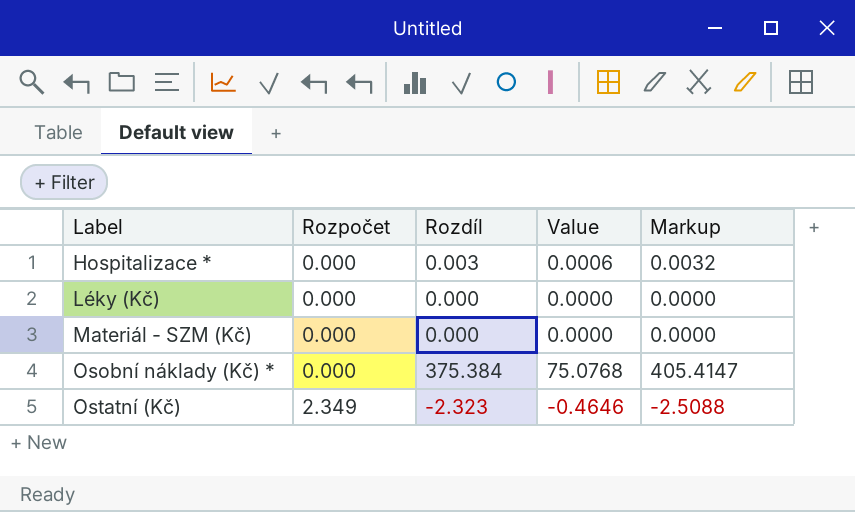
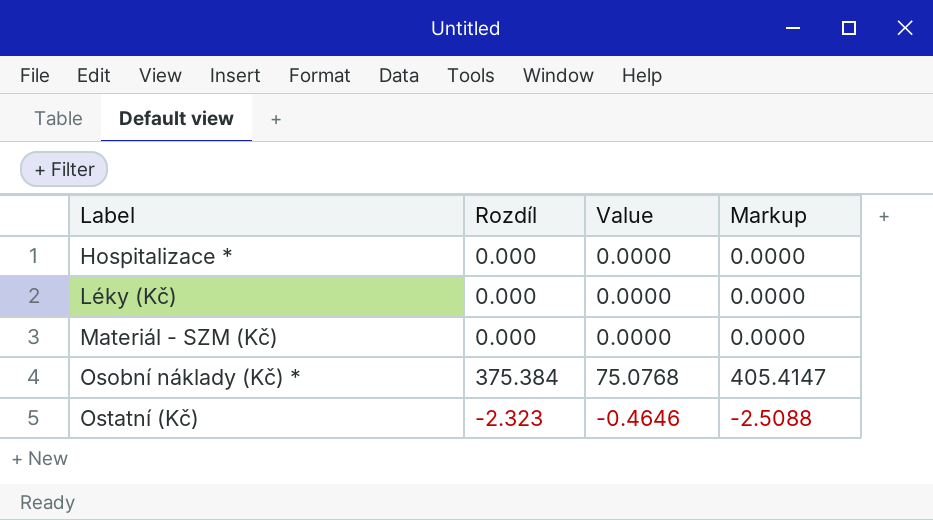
column Rozpočet | position: 2 -> none
Hospitalizace * | Rozdíl: 0.003 -> 0.000
Hospitalizace * | Value: 0.0006 -> 0.0000
Hospitalizace * | Markup: 0.0032 -> 0.0000

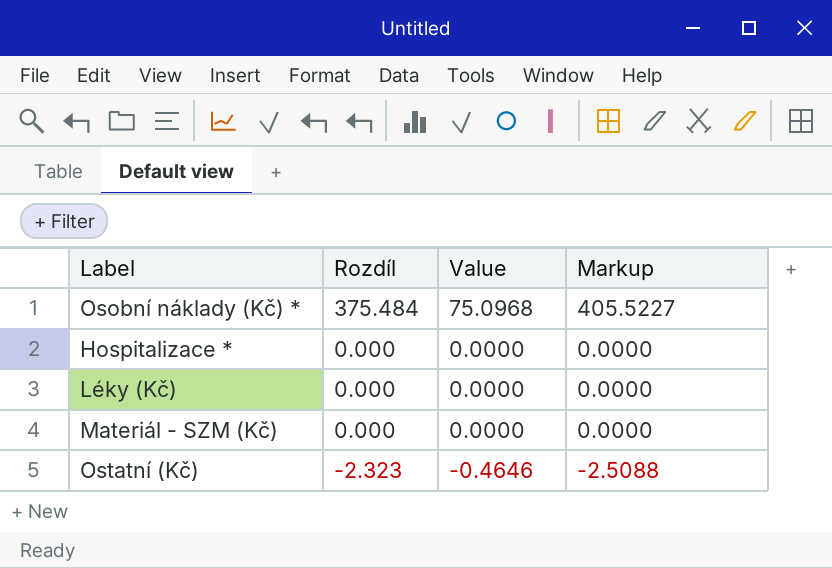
row order: Label ascending -> Rozdíl descending
Osobní náklady (Kč) * | Rozdíl: 375.384 -> 375.484
Osobní náklady (Kč) * | Value: 75.0768 -> 75.0968
Osobní náklady (Kč) * | Markup: 405.4147 -> 405.5227

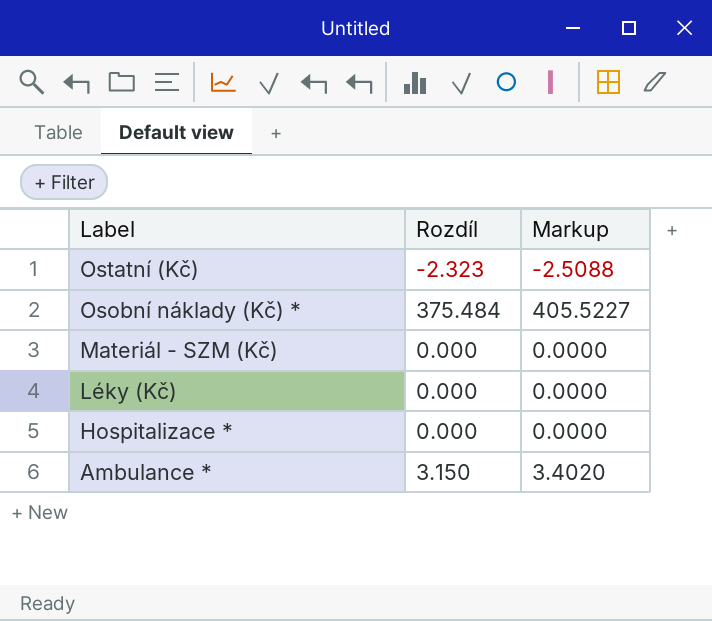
row order: Rozdíl descending -> Label descending
column Value | formula: [Rozdíl] * 0.2 -> none
row Ambulance *: none -> 3.150 | 3.4020

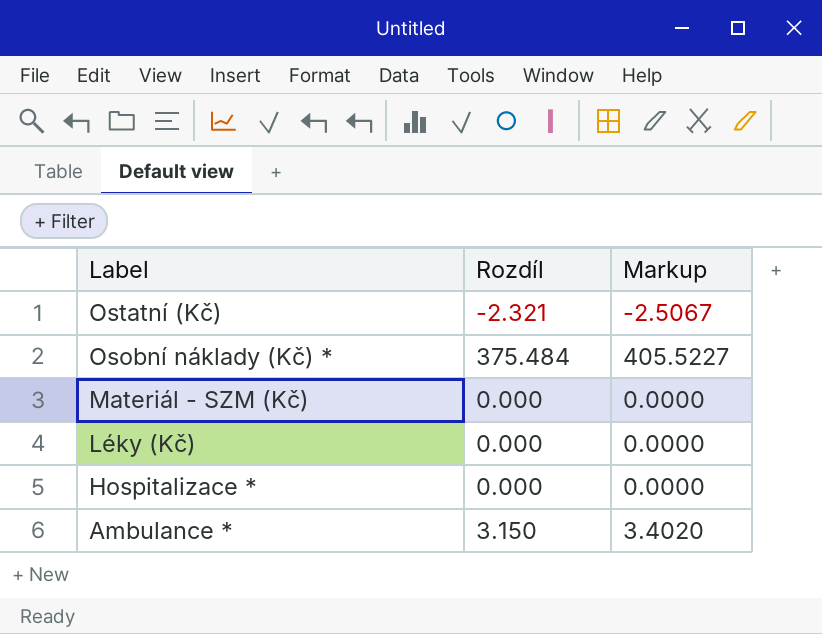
Ostatní (Kč) | Rozdíl: -2.323 -> -2.321
Ostatní (Kč) | Markup: -2.5088 -> -2.5067

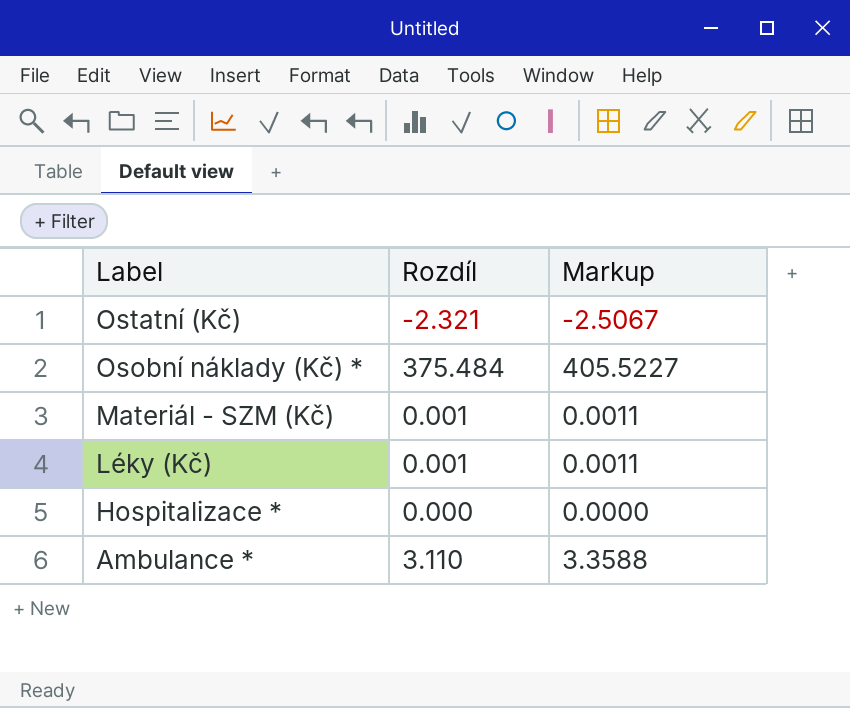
Materiál - SZM (Kč) | Rozdíl: 0.000 -> 0.001
Materiál - SZM (Kč) | Markup: 0.0000 -> 0.0011
Léky (Kč) | Rozdíl: 0.000 -> 0.001
Léky (Kč) | Markup: 0.0000 -> 0.0011
Ambulance * | Rozdíl: 3.150 -> 3.110
Ambulance * | Markup: 3.4020 -> 3.3588

